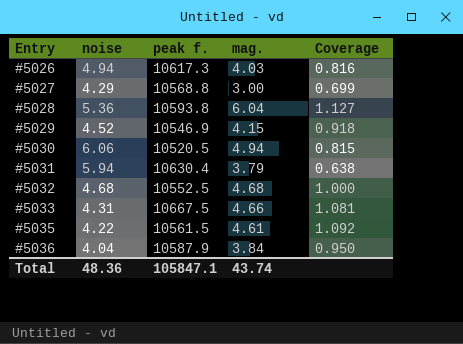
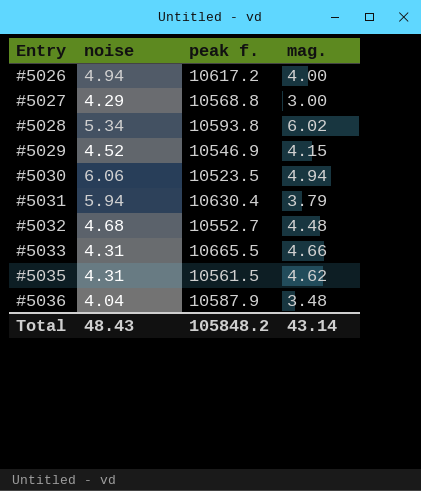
column Coverage | formula: [mag.] / [noise] -> none
#5026 | peak f.: 10617.3 -> 10617.2
#5026 | mag.: 4.03 -> 4.00
#5028 | noise: 5.36 -> 5.34
#5028 | mag.: 6.04 -> 6.02
#5030 | peak f.: 10520.5 -> 10523.5
#5032 | peak f.: 10552.5 -> 10552.7
#5032 | mag.: 4.68 -> 4.48
#5033 | peak f.: 10667.5 -> 10665.5
#5035 | noise: 4.22 -> 4.31
#5035 | mag.: 4.61 -> 4.62
#5036 | mag.: 3.84 -> 3.48
Total | noise: 48.36 -> 48.43
Total | peak f.: 105847.1 -> 105848.2
Total | mag.: 43.74 -> 43.14

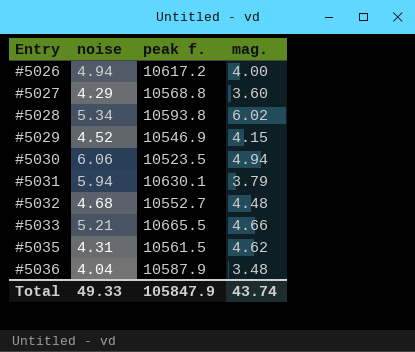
#5027 | mag.: 3.00 -> 3.60
#5031 | peak f.: 10630.4 -> 10630.1
#5033 | noise: 4.31 -> 5.21
Total | noise: 48.43 -> 49.33
Total | peak f.: 105848.2 -> 105847.9
Total | mag.: 43.14 -> 43.74

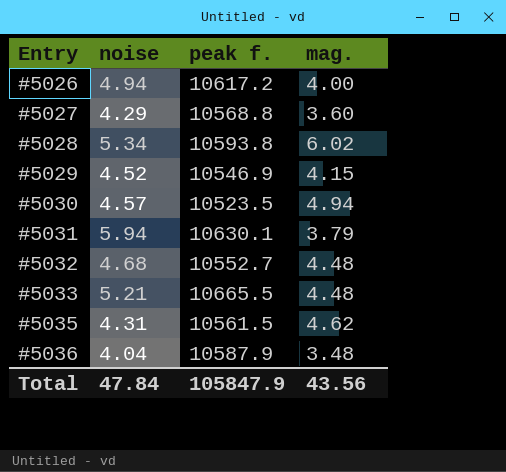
#5030 | noise: 6.06 -> 4.57
#5033 | mag.: 4.66 -> 4.48
Total | noise: 49.33 -> 47.84
Total | mag.: 43.74 -> 43.56

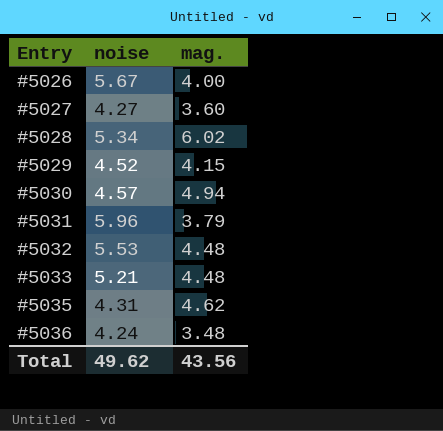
column peak f. | position: 3 -> none
#5026 | noise: 4.94 -> 5.67
#5027 | noise: 4.29 -> 4.27
#5031 | noise: 5.94 -> 5.96
#5032 | noise: 4.68 -> 5.53
#5036 | noise: 4.04 -> 4.24
Total | noise: 47.84 -> 49.62

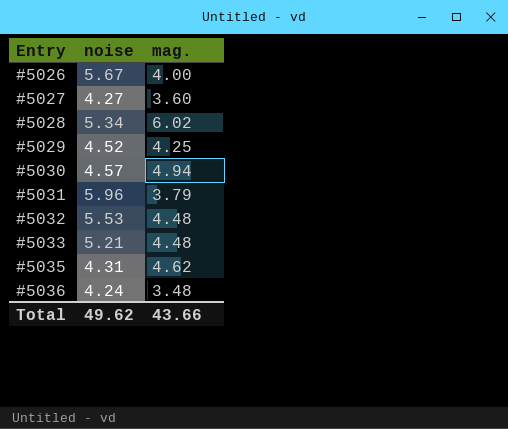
#5029 | mag.: 4.15 -> 4.25
Total | mag.: 43.56 -> 43.66

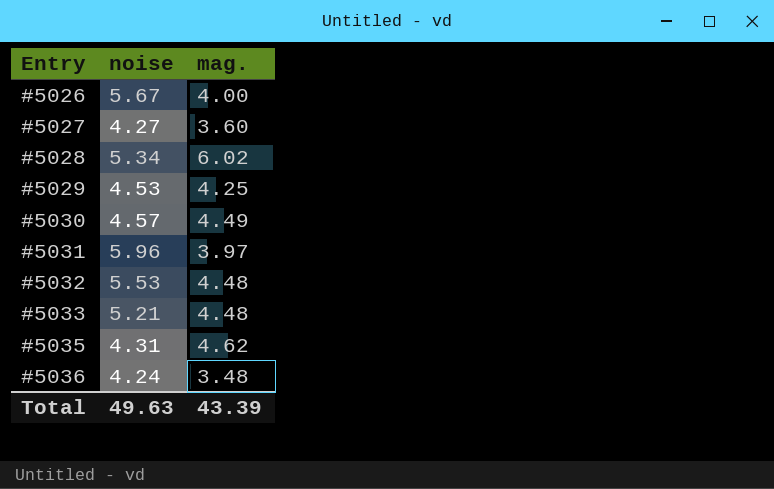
#5029 | noise: 4.52 -> 4.53
#5030 | mag.: 4.94 -> 4.49
#5031 | mag.: 3.79 -> 3.97
Total | noise: 49.62 -> 49.63
Total | mag.: 43.66 -> 43.39

